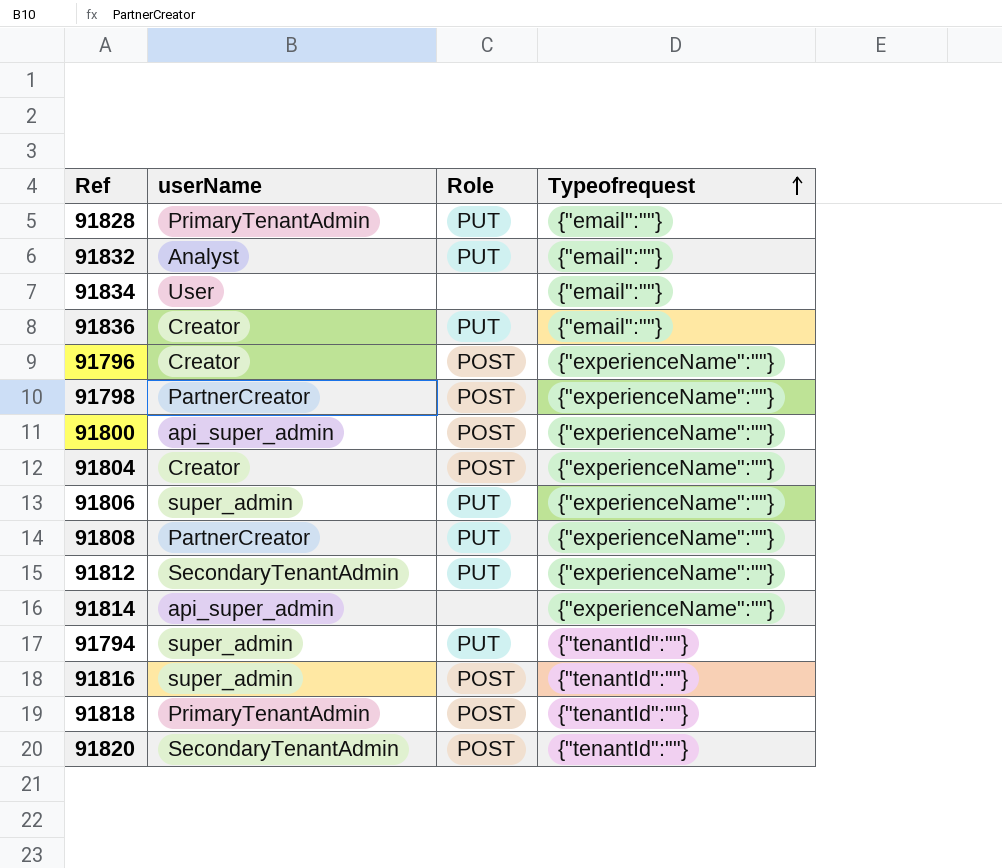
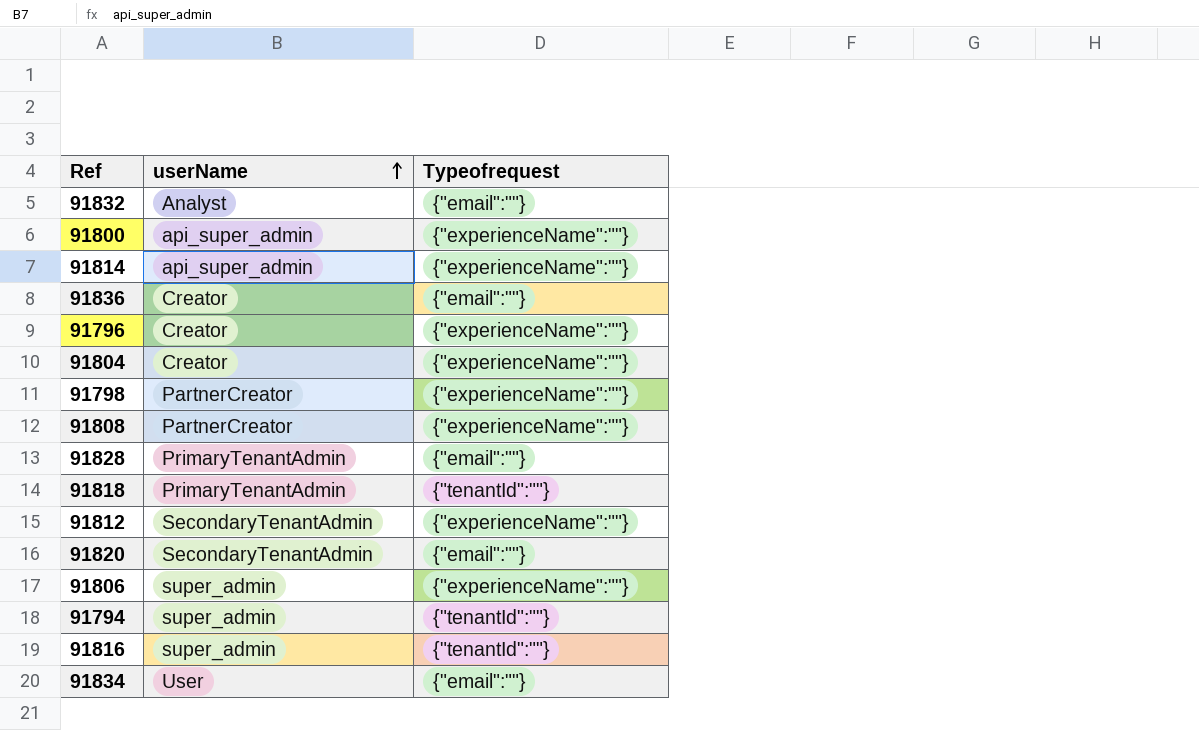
row order: Typeofrequest ascending -> userName ascending
column Role | position: 3 -> none
91820 | Typeofrequest: {"tenantId":""} -> {"email":""}

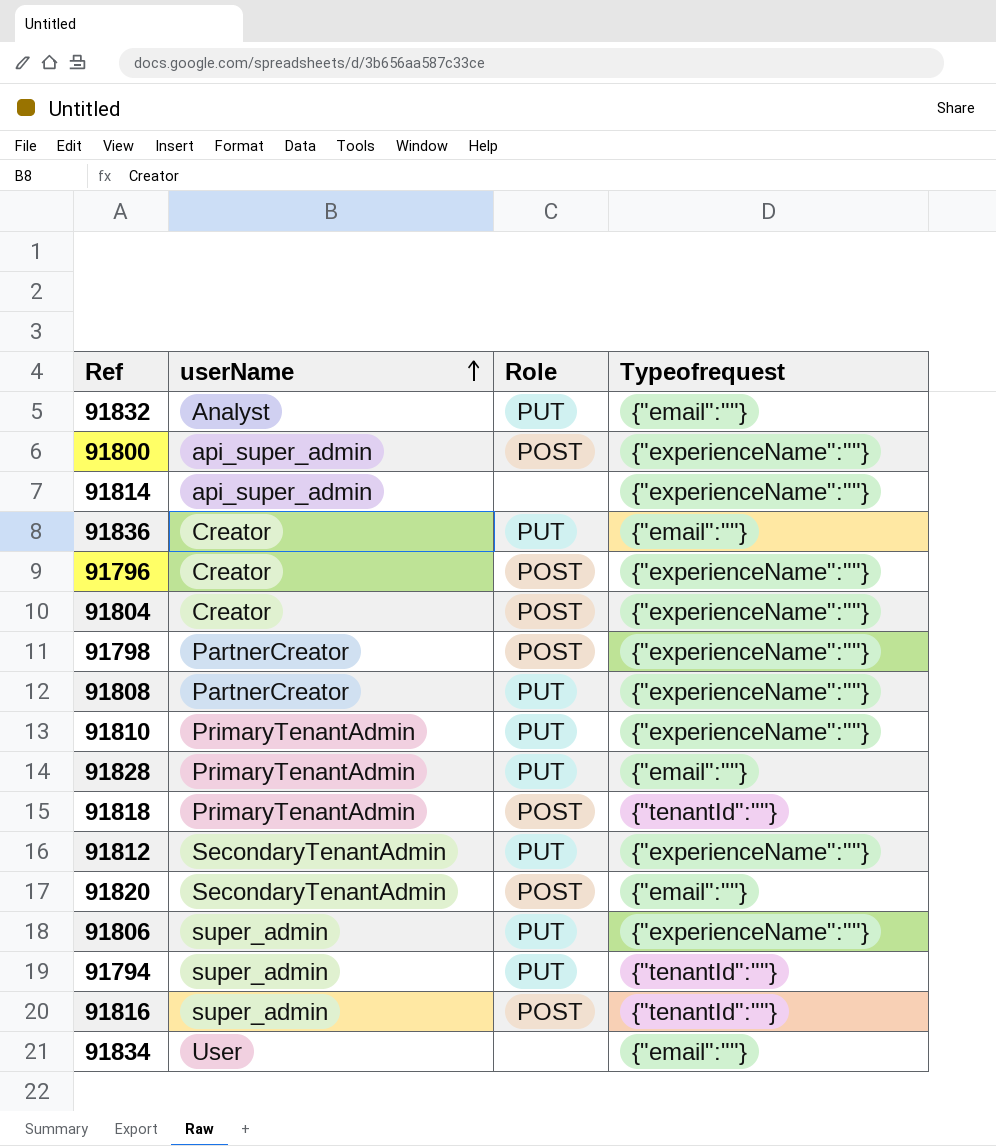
column Role | position: none -> 3
row 91810: none -> PrimaryTenantAdmin | PUT | {"experienceName":""}

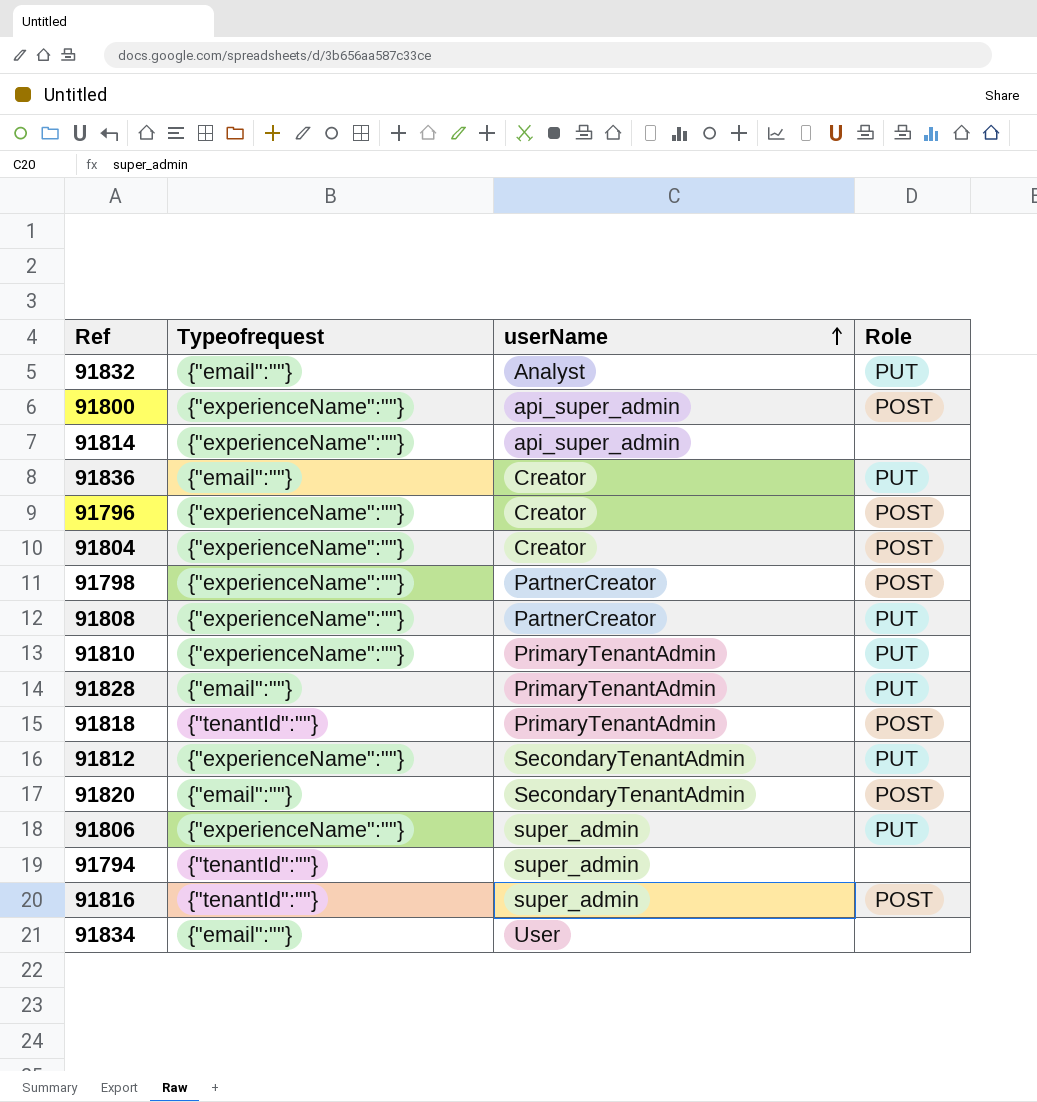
column Typeofrequest | position: 4 -> 2
91794 | Role: PUT -> none

